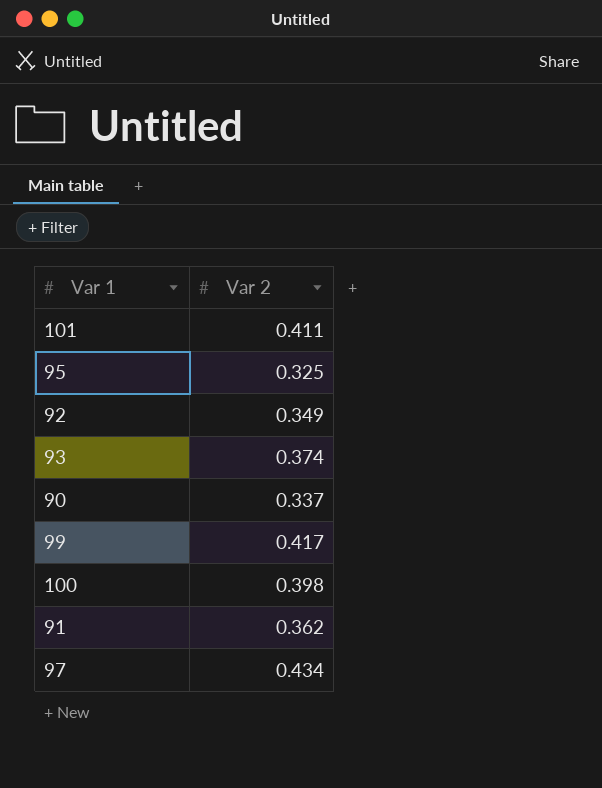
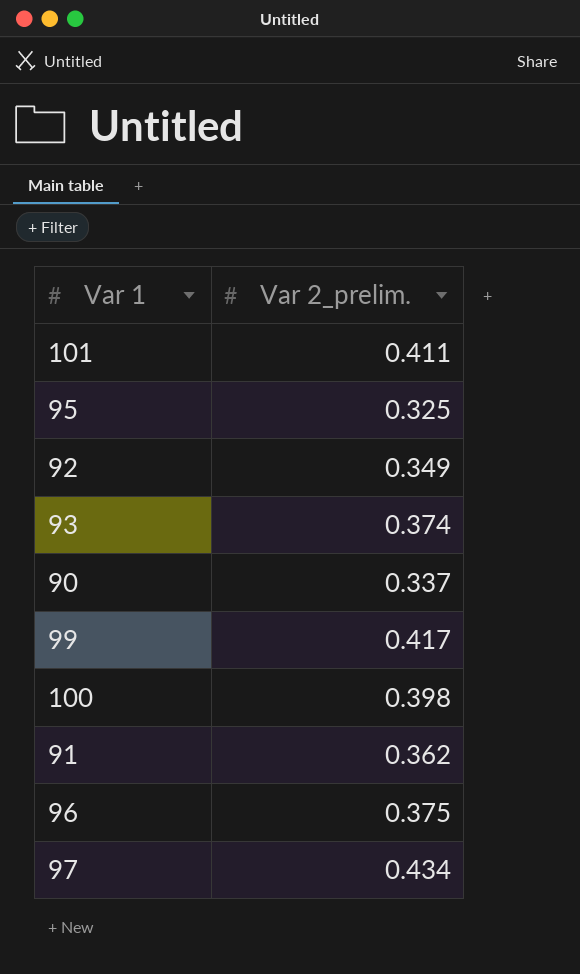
column name: Var 2 -> Var 2_prelim.
row 96: none -> 0.375

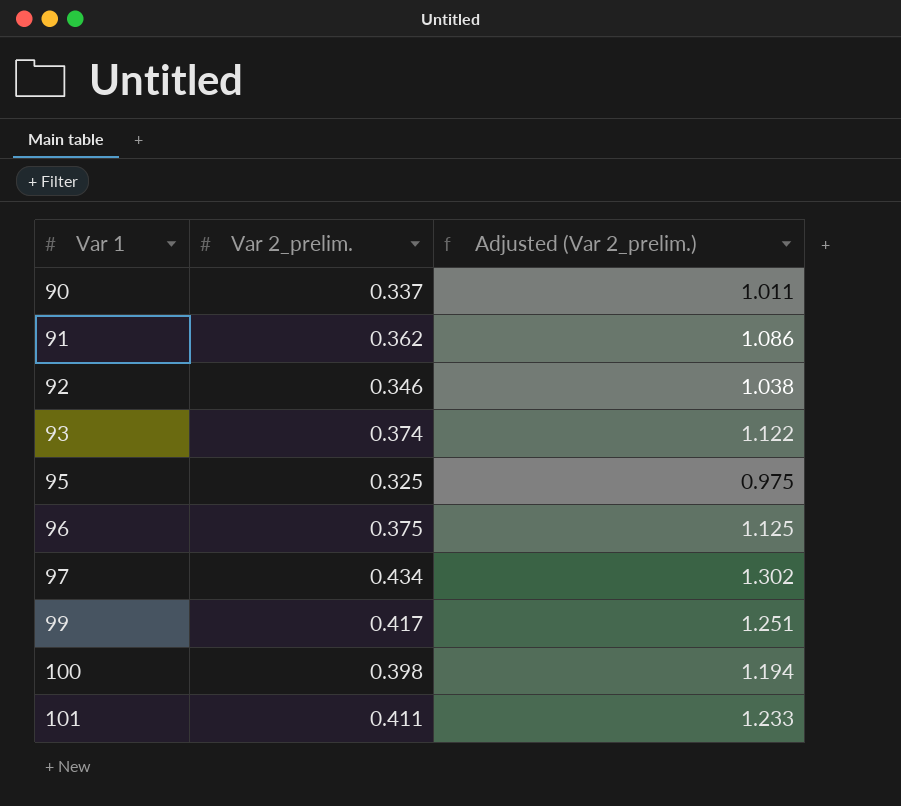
row order: none -> Var 1 ascending
column Adjusted (Var 2_prelim.) | formula: none -> [Var 2_prelim.] * 3
92 | Var 2_prelim.: 0.349 -> 0.346

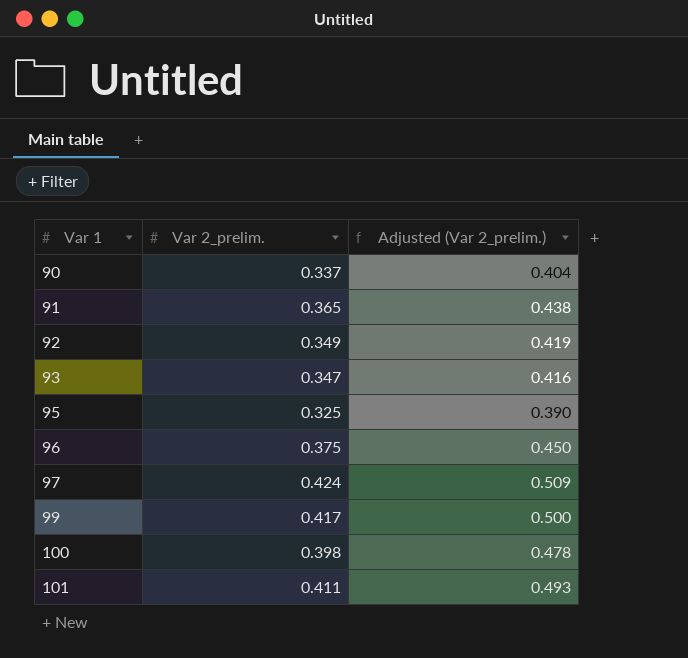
column Adjusted (Var 2_prelim.) | formula: [Var 2_prelim.] * 3 -> [Var 2_prelim.] * 1.2
91 | Var 2_prelim.: 0.362 -> 0.365
92 | Var 2_prelim.: 0.346 -> 0.349
93 | Var 2_prelim.: 0.374 -> 0.347
97 | Var 2_prelim.: 0.434 -> 0.424

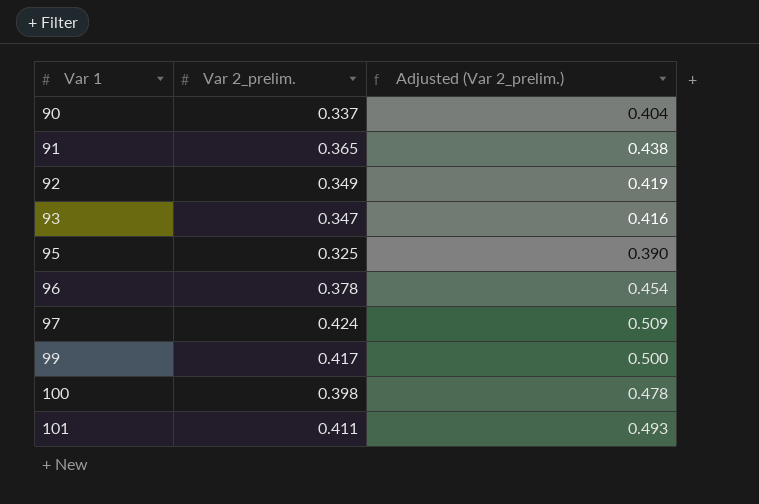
96 | Var 2_prelim.: 0.375 -> 0.378
96 | Adjusted (Var 2_prelim.): 0.450 -> 0.454

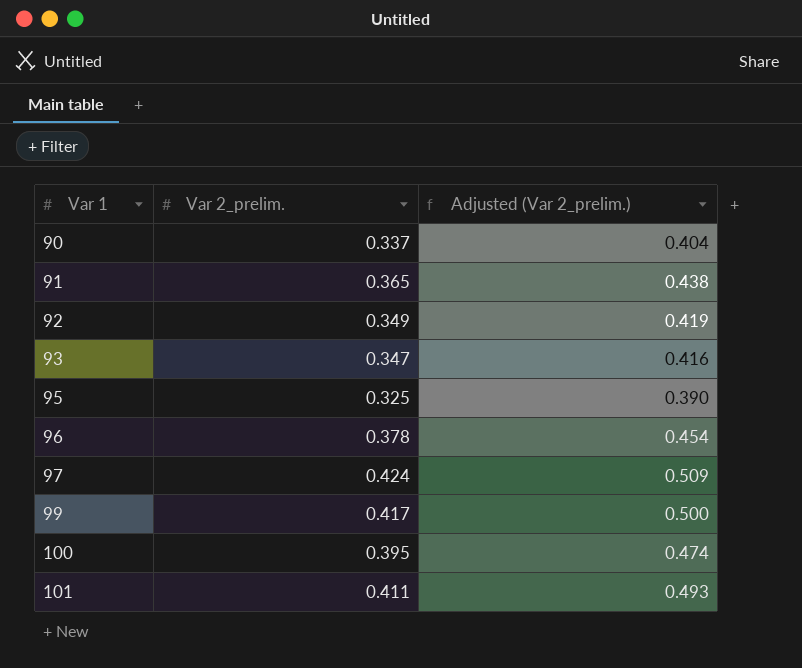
100 | Var 2_prelim.: 0.398 -> 0.395
100 | Adjusted (Var 2_prelim.): 0.478 -> 0.474

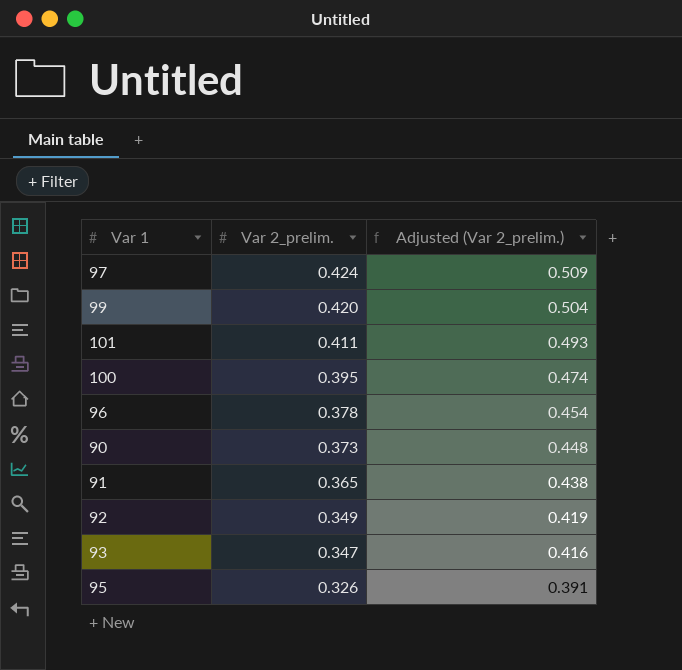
row order: Var 1 ascending -> Var 2_prelim. descending
99 | Var 2_prelim.: 0.417 -> 0.420
99 | Adjusted (Var 2_prelim.): 0.500 -> 0.504
90 | Var 2_prelim.: 0.337 -> 0.373
90 | Adjusted (Var 2_prelim.): 0.404 -> 0.448
95 | Var 2_prelim.: 0.325 -> 0.326
95 | Adjusted (Var 2_prelim.): 0.390 -> 0.391

